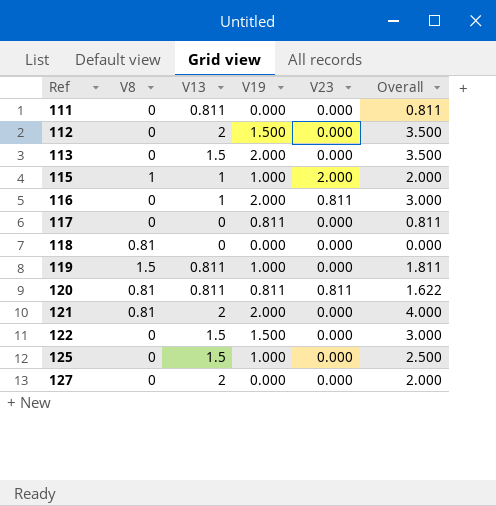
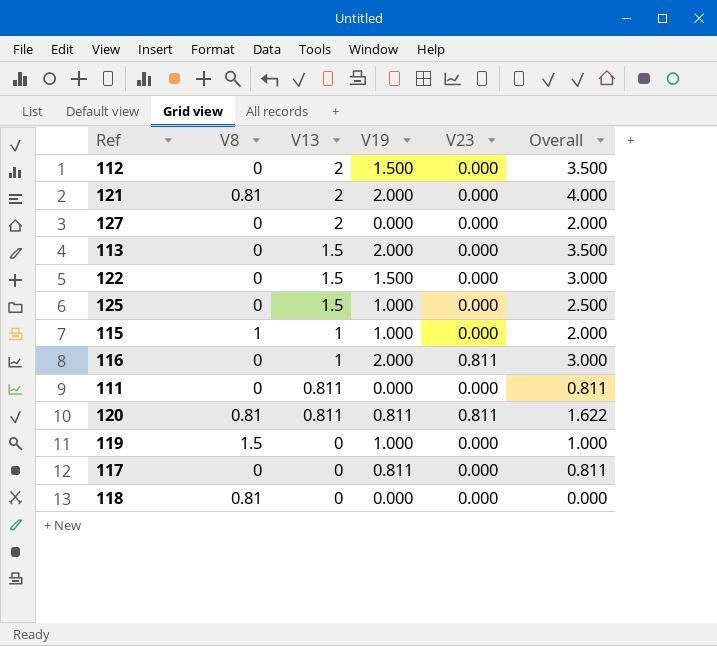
row order: Ref ascending -> V13 descending
115 | V23: 2.000 -> 0.000
119 | V13: 0.811 -> 0
119 | Overall: 1.811 -> 1.000

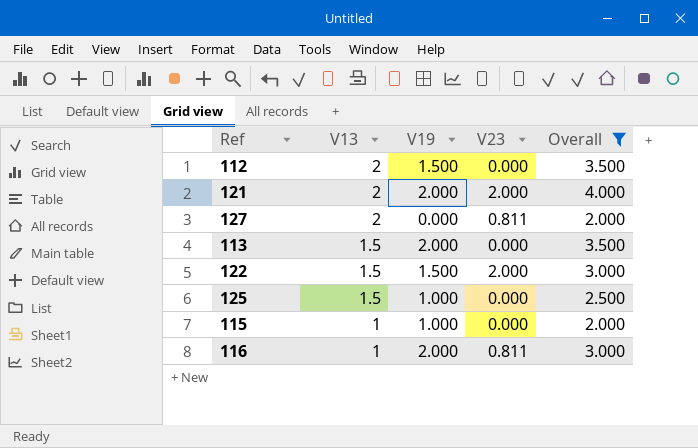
filter: none -> Overall >= 2.000
column V8 | position: 2 -> none
121 | V23: 0.000 -> 2.000
127 | V23: 0.000 -> 0.811
122 | V23: 0.000 -> 2.000

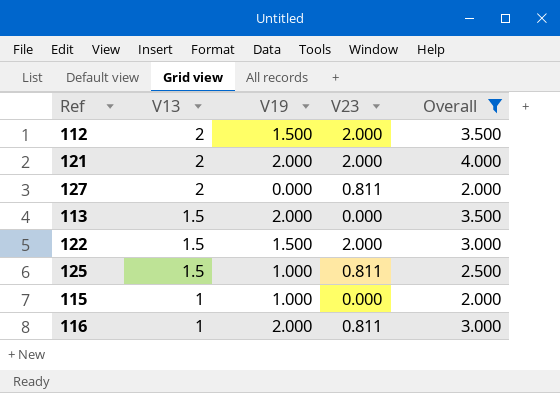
112 | V23: 0.000 -> 2.000
125 | V23: 0.000 -> 0.811

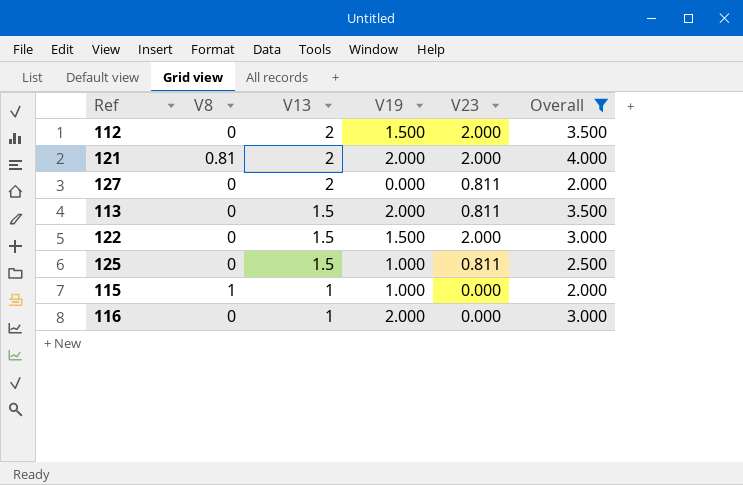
column V8 | position: none -> 2
113 | V23: 0.000 -> 0.811
116 | V23: 0.811 -> 0.000

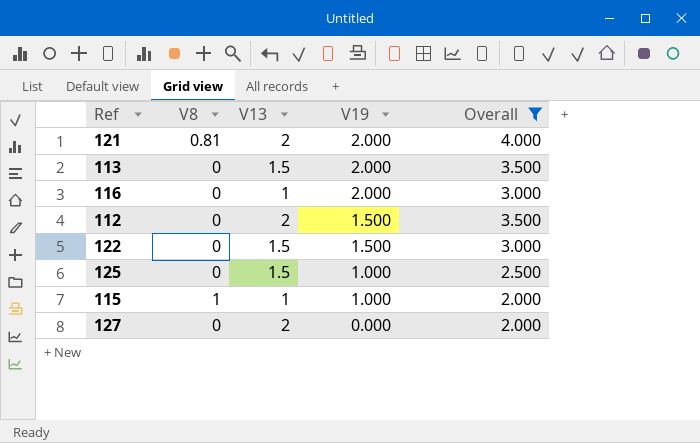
row order: V13 descending -> V19 descending
column V23 | position: 5 -> none

